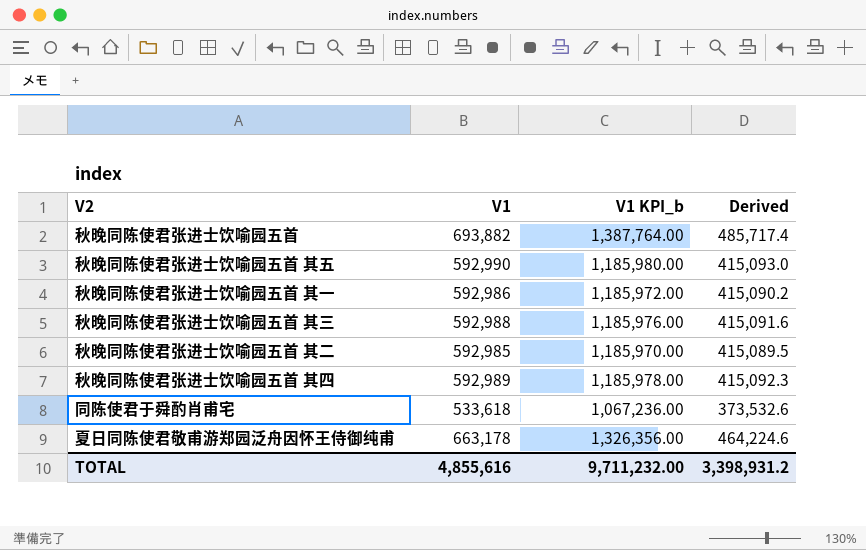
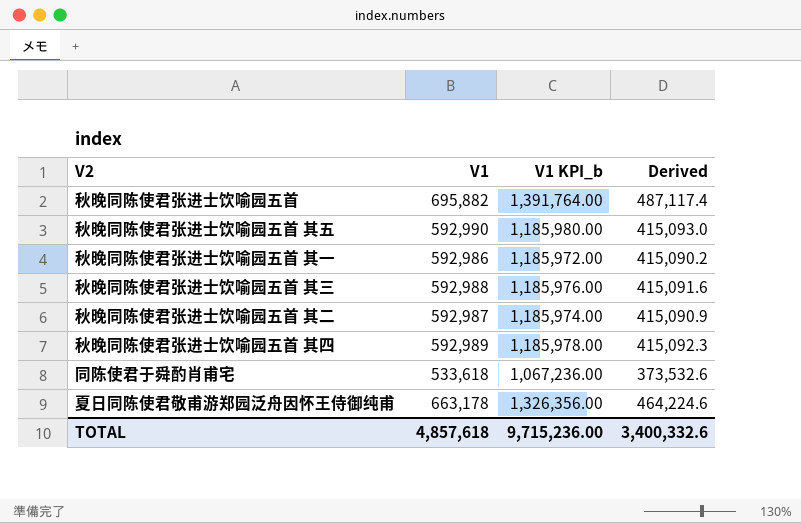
秋晚同陈使君张进士饮喻园五首 | V1: 693,882 -> 695,882
秋晚同陈使君张进士饮喻园五首 | V1 KPI_b: 1,387,764.00 -> 1,391,764.00
秋晚同陈使君张进士饮喻园五首 | Derived: 485,717.4 -> 487,117.4
秋晚同陈使君张进士饮喻园五首 其二 | V1: 592,985 -> 592,987
秋晚同陈使君张进士饮喻园五首 其二 | V1 KPI_b: 1,185,970.00 -> 1,185,974.00
秋晚同陈使君张进士饮喻园五首 其二 | Derived: 415,089.5 -> 415,090.9
TOTAL | V1: 4,855,616 -> 4,857,618
TOTAL | V1 KPI_b: 9,711,232.00 -> 9,715,236.00
TOTAL | Derived: 3,398,931.2 -> 3,400,332.6

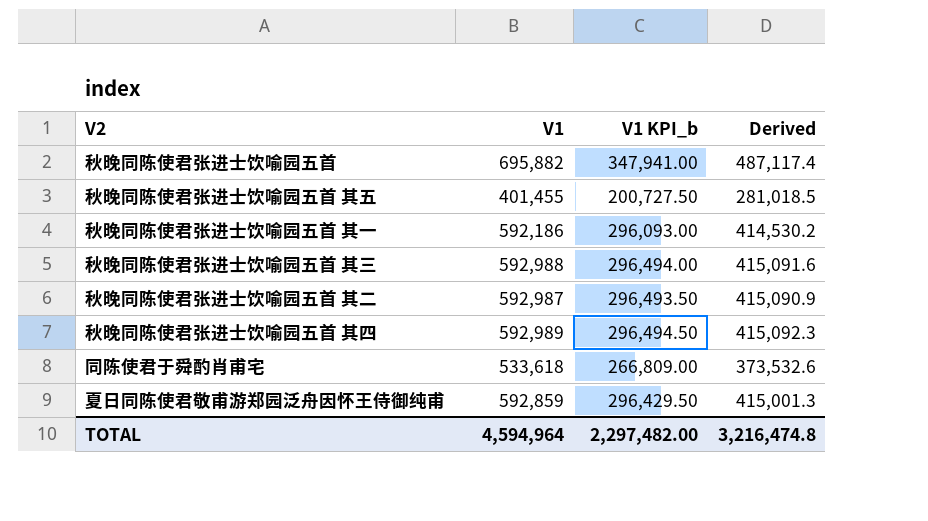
column V1 KPI_b | formula: [V1] * 2 -> [V1] * 0.5
秋晚同陈使君张进士饮喻园五首 其五 | V1: 592,990 -> 401,455
秋晚同陈使君张进士饮喻园五首 其五 | Derived: 415,093.0 -> 281,018.5
秋晚同陈使君张进士饮喻园五首 其一 | V1: 592,986 -> 592,186
秋晚同陈使君张进士饮喻园五首 其一 | Derived: 415,090.2 -> 414,530.2
夏日同陈使君敬甫游郑园泛舟因怀王侍御纯甫 | V1: 663,178 -> 592,859
夏日同陈使君敬甫游郑园泛舟因怀王侍御纯甫 | Derived: 464,224.6 -> 415,001.3
TOTAL | V1: 4,857,618 -> 4,594,964
TOTAL | V1 KPI_b: 9,715,236.00 -> 2,297,482.00
TOTAL | Derived: 3,400,332.6 -> 3,216,474.8

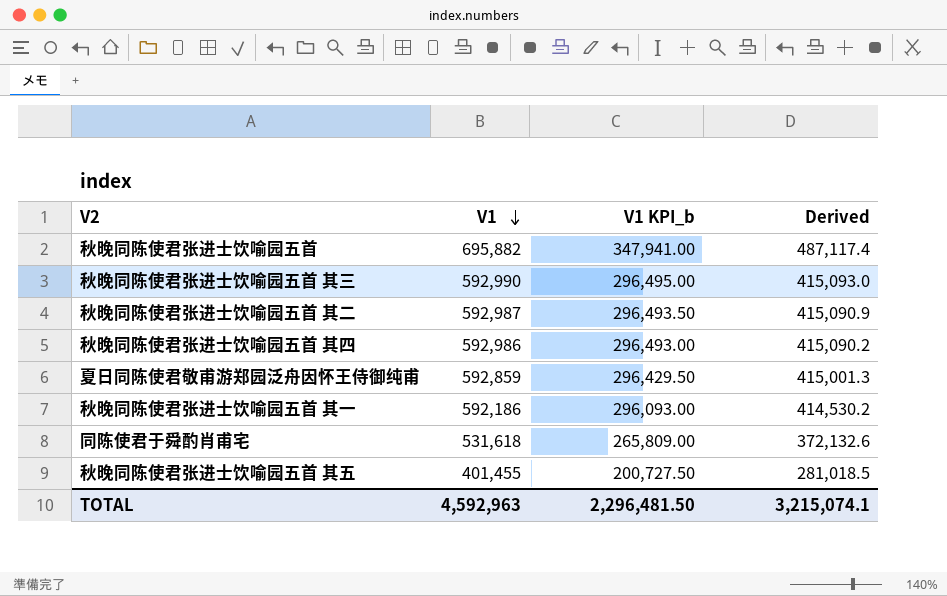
row order: none -> V1 descending
秋晚同陈使君张进士饮喻园五首 其三 | V1: 592,988 -> 592,990
秋晚同陈使君张进士饮喻园五首 其三 | V1 KPI_b: 296,494.00 -> 296,495.00
秋晚同陈使君张进士饮喻园五首 其三 | Derived: 415,091.6 -> 415,093.0
秋晚同陈使君张进士饮喻园五首 其四 | V1: 592,989 -> 592,986
秋晚同陈使君张进士饮喻园五首 其四 | V1 KPI_b: 296,494.50 -> 296,493.00
秋晚同陈使君张进士饮喻园五首 其四 | Derived: 415,092.3 -> 415,090.2
同陈使君于舜酌肖甫宅 | V1: 533,618 -> 531,618
同陈使君于舜酌肖甫宅 | V1 KPI_b: 266,809.00 -> 265,809.00
同陈使君于舜酌肖甫宅 | Derived: 373,532.6 -> 372,132.6
TOTAL | V1: 4,594,964 -> 4,592,963
TOTAL | V1 KPI_b: 2,297,482.00 -> 2,296,481.50
TOTAL | Derived: 3,216,474.8 -> 3,215,074.1

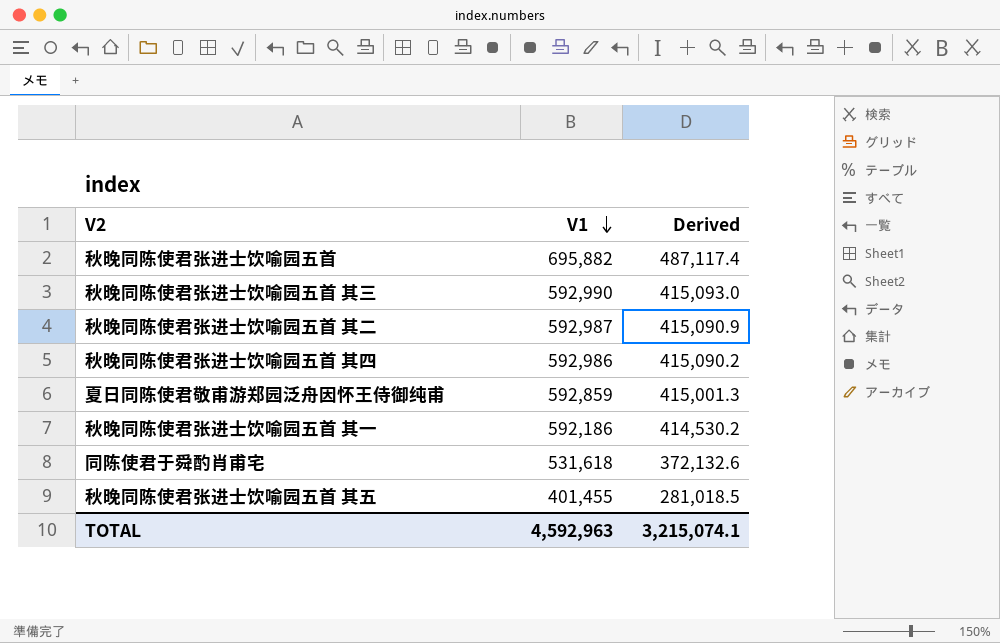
column V1 KPI_b | formula: [V1] * 0.5 -> none

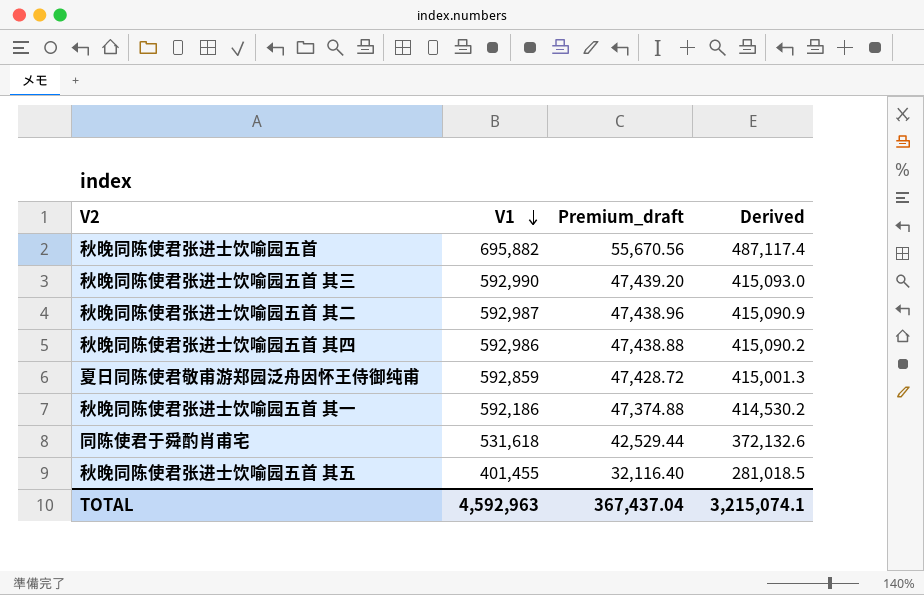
column Premium_draft | formula: none -> [V1] * 0.08

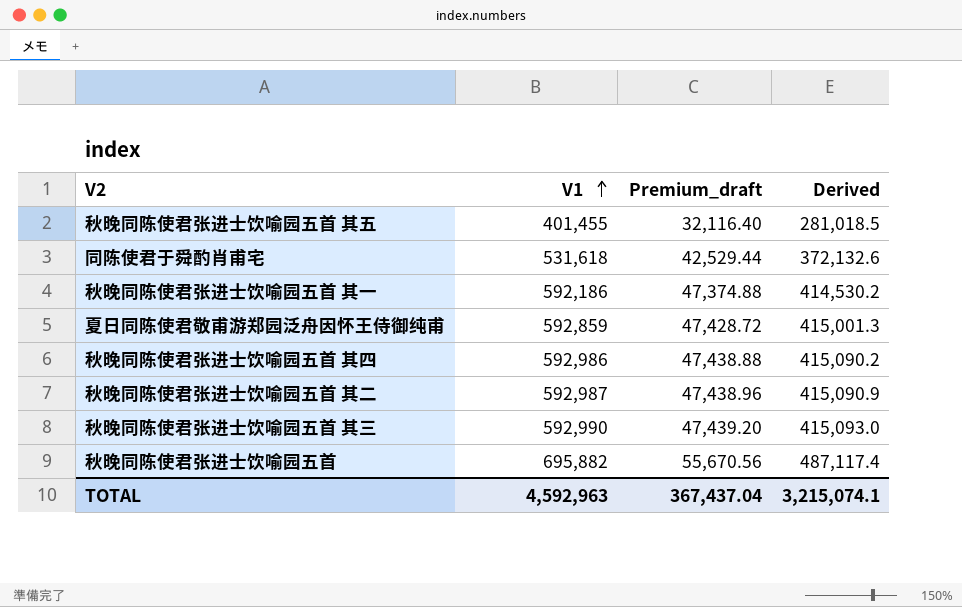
row order: V1 descending -> V1 ascending

